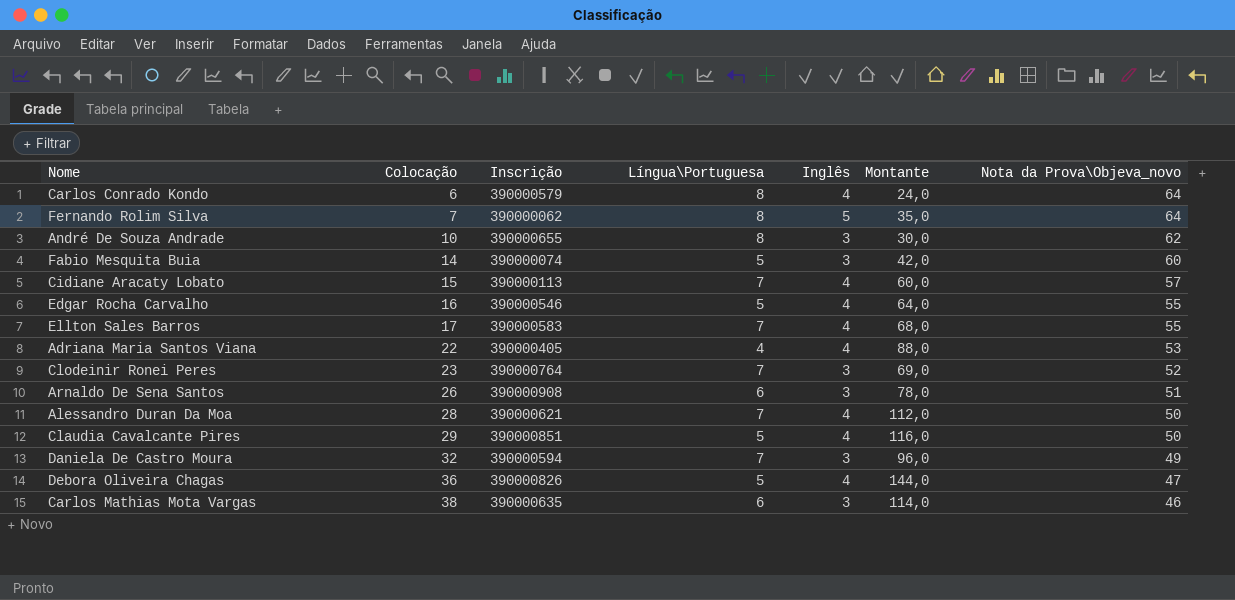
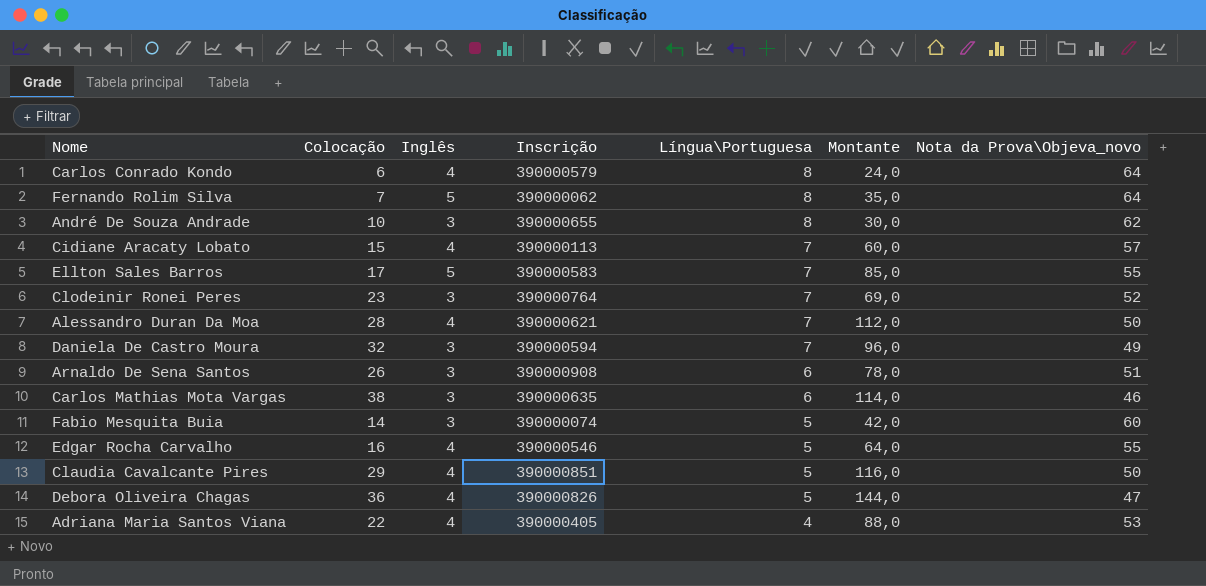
row order: Colocação ascending -> Língua\Portuguesa descending
column Inglês | position: 5 -> 3
Ellton Sales Barros | Inglês: 4 -> 5
Ellton Sales Barros | Montante: 68,0 -> 85,0

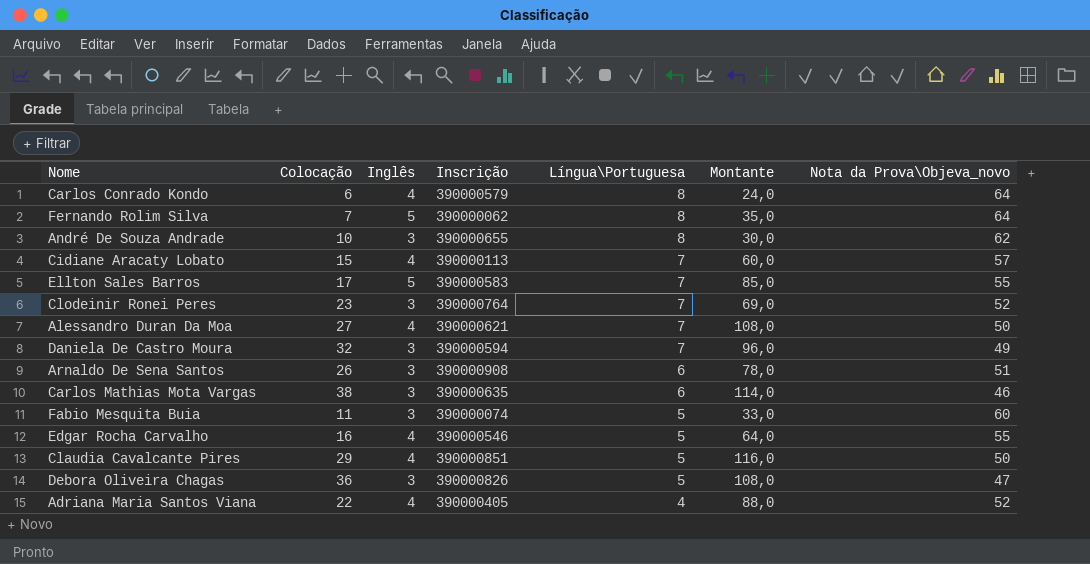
Alessandro Duran Da Moa | Colocação: 28 -> 27
Alessandro Duran Da Moa | Montante: 112,0 -> 108,0
Fabio Mesquita Buia | Colocação: 14 -> 11
Fabio Mesquita Buia | Montante: 42,0 -> 33,0
Debora Oliveira Chagas | Inglês: 4 -> 3
Debora Oliveira Chagas | Montante: 144,0 -> 108,0
Adriana Maria Santos Viana | Nota da Prova\Objeva_novo: 53 -> 52

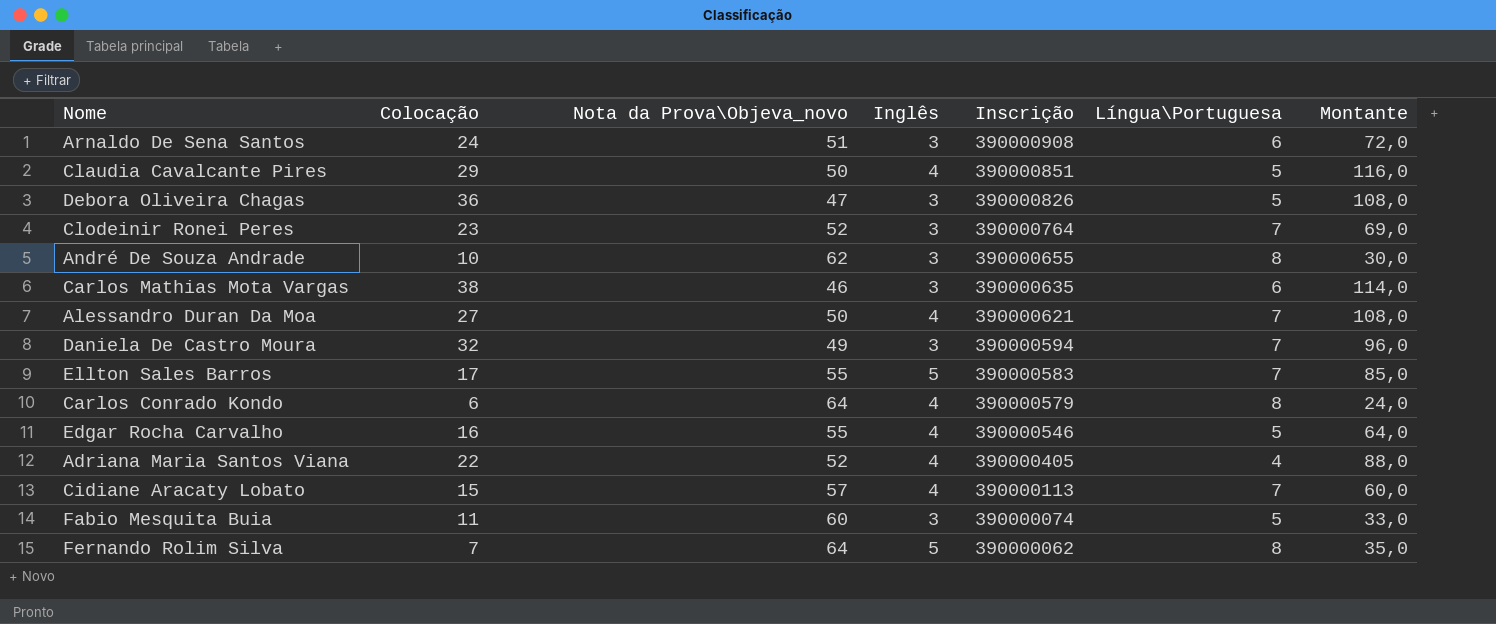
row order: Língua\Portuguesa descending -> Inscrição descending
column Nota da Prova\Objeva_novo | position: 7 -> 3
Arnaldo De Sena Santos | Colocação: 26 -> 24
Arnaldo De Sena Santos | Montante: 78,0 -> 72,0

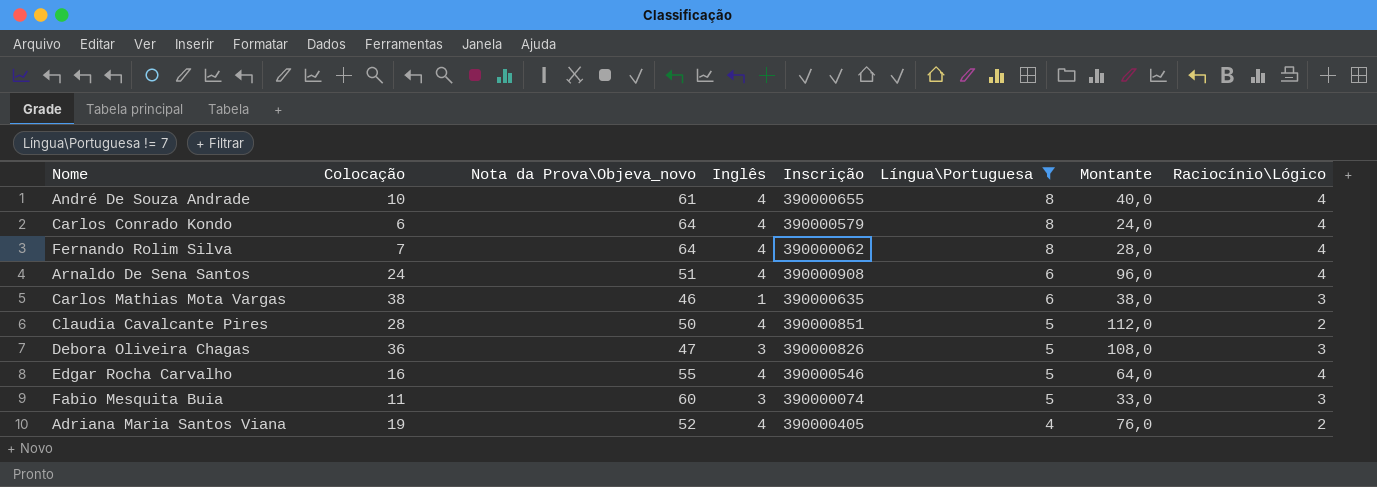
filter: none -> Língua\Portuguesa != 7
row order: Inscrição descending -> Língua\Portuguesa descending
column Raciocínio\Lógico | position: none -> 8
André De Souza Andrade | Nota da Prova\Objeva_novo: 62 -> 61
André De Souza Andrade | Inglês: 3 -> 4
André De Souza Andrade | Montante: 30,0 -> 40,0
Fernando Rolim Silva | Inglês: 5 -> 4
Fernando Rolim Silva | Montante: 35,0 -> 28,0
Arnaldo De Sena Santos | Inglês: 3 -> 4
Arnaldo De Sena Santos | Montante: 72,0 -> 96,0
Carlos Mathias Mota Vargas | Inglês: 3 -> 1
Carlos Mathias Mota Vargas | Montante: 114,0 -> 38,0
Claudia Cavalcante Pires | Colocação: 29 -> 28
Claudia Cavalcante Pires | Montante: 116,0 -> 112,0
Adriana Maria Santos Viana | Colocação: 22 -> 19
Adriana Maria Santos Viana | Montante: 88,0 -> 76,0

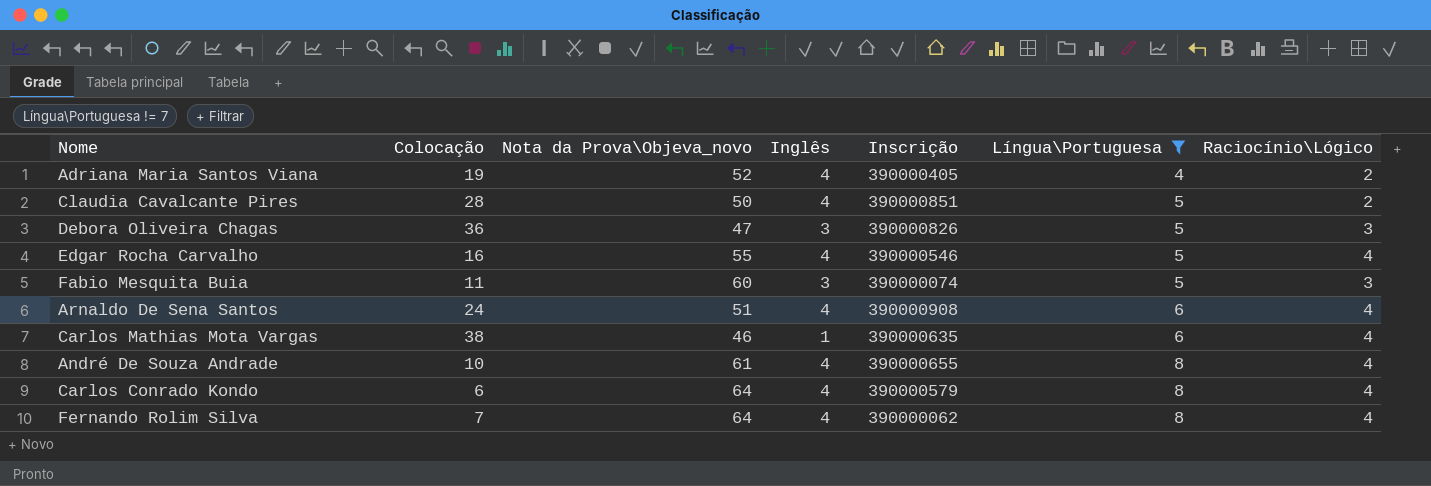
row order: Língua\Portuguesa descending -> Língua\Portuguesa ascending
column Montante | formula: [Colocação] * [Inglês] -> none
Carlos Mathias Mota Vargas | Raciocínio\Lógico: 3 -> 4

